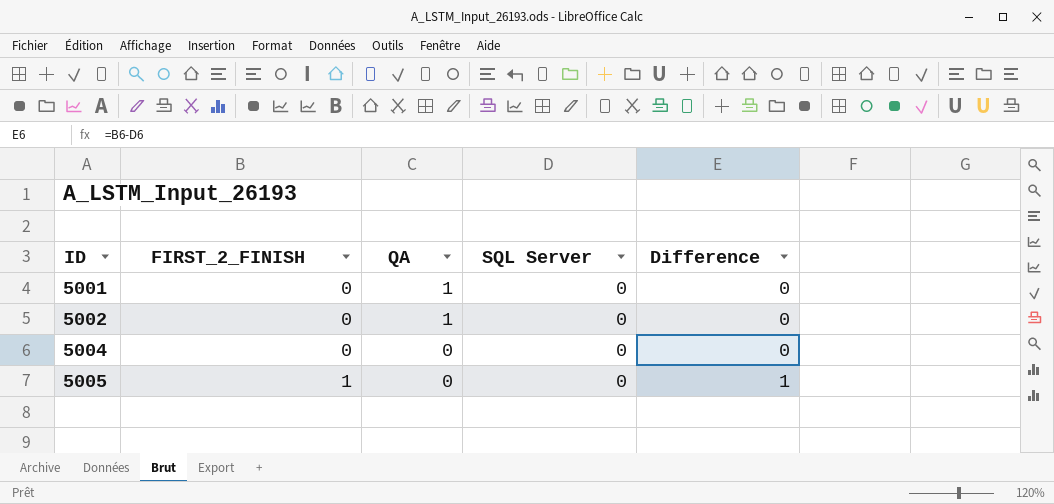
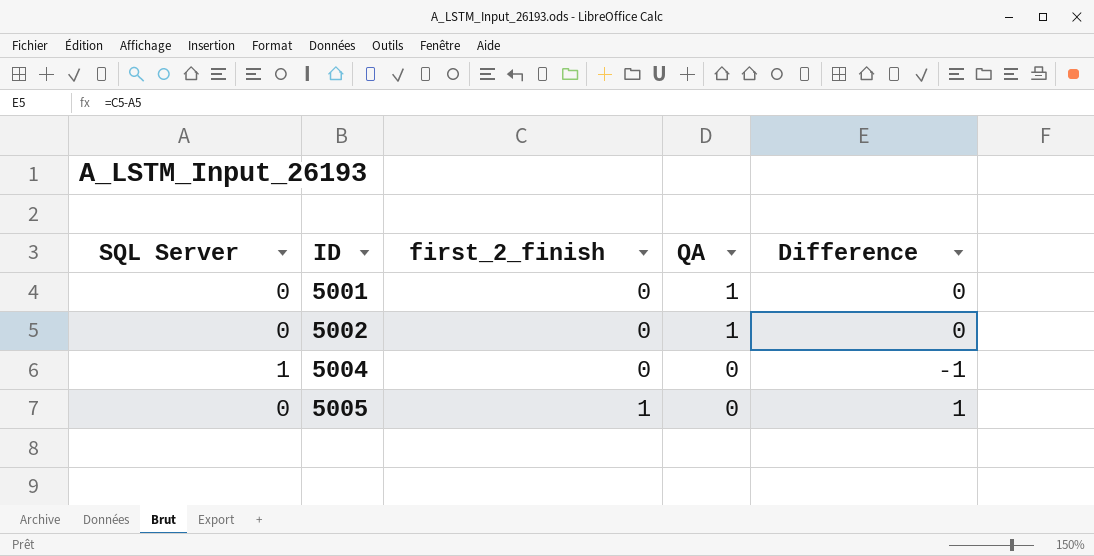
column SQL Server | position: 4 -> 1
column name: FIRST_2_FINISH -> first_2_finish
5004 | SQL Server: 0 -> 1
5004 | Difference: 0 -> -1

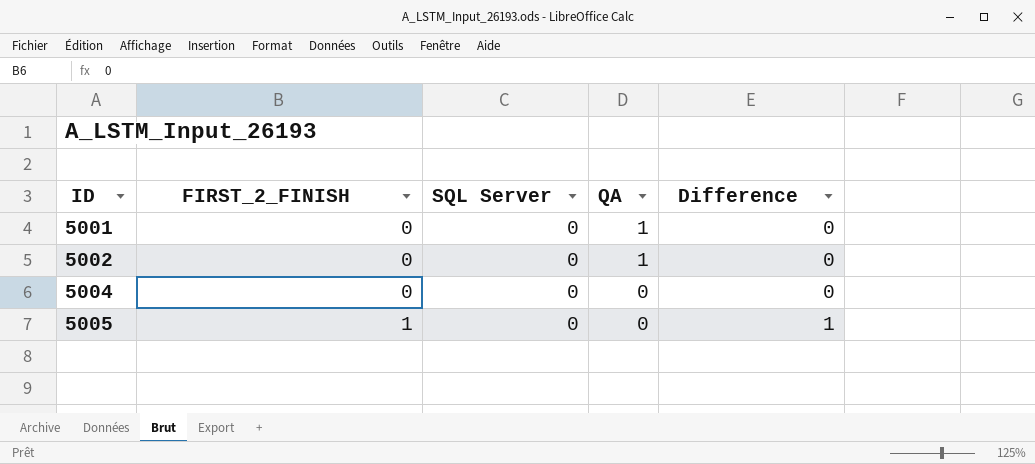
column name: first_2_finish -> FIRST_2_FINISH
column SQL Server | position: 1 -> 3
5004 | SQL Server: 1 -> 0
5004 | Difference: -1 -> 0

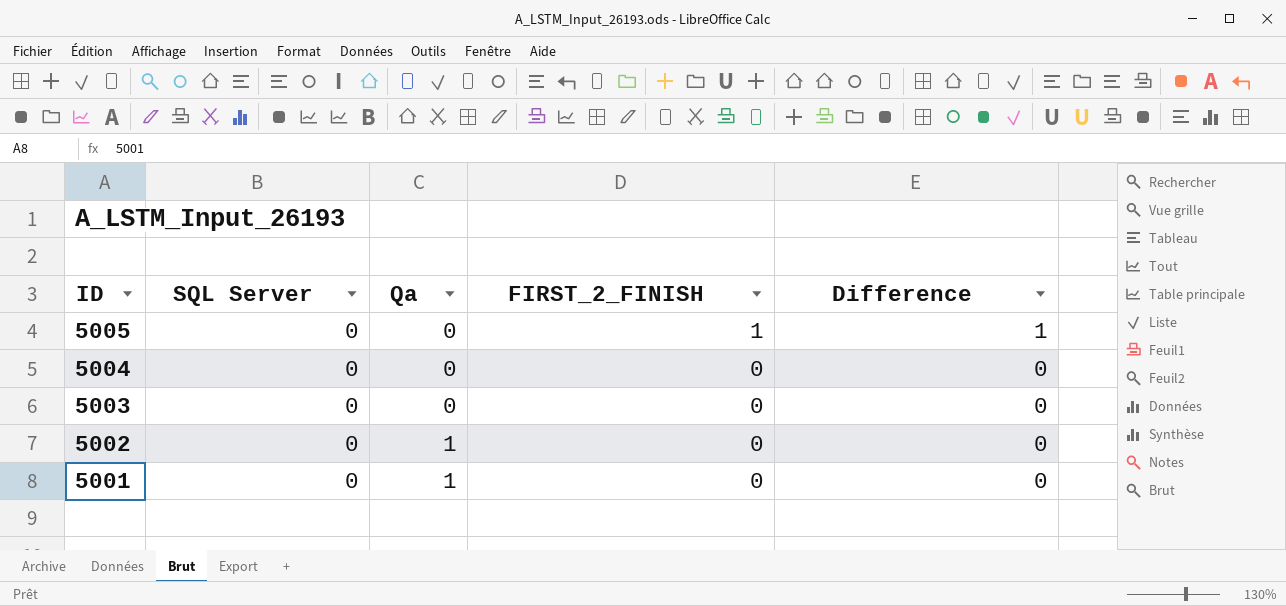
row order: ID ascending -> ID descending
column name: QA -> Qa
column FIRST_2_FINISH | position: 2 -> 4
row 5003: none -> 0 | 0 | 0 | 0

